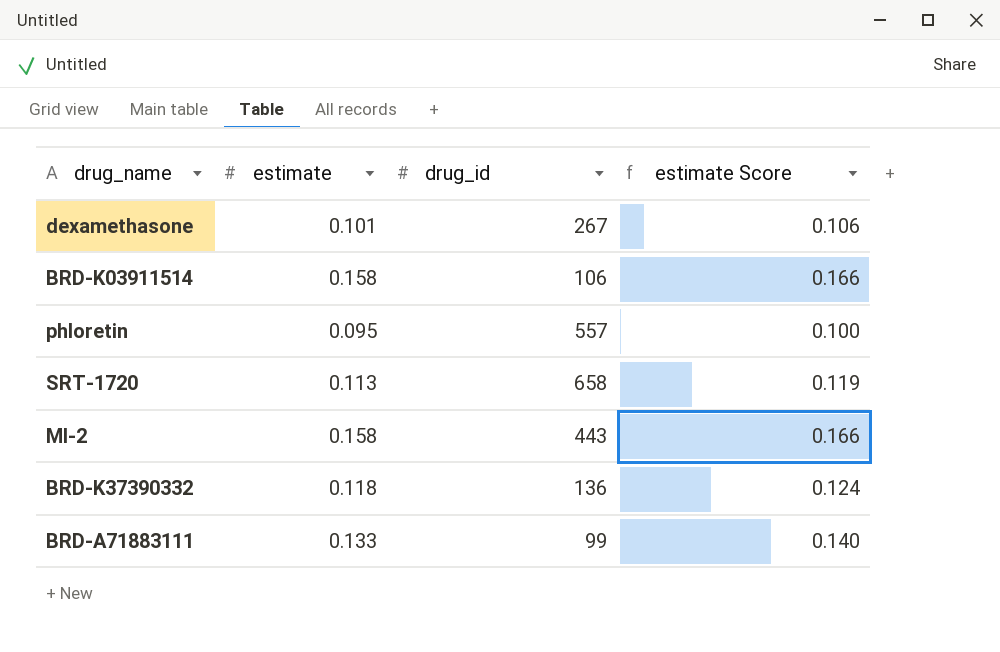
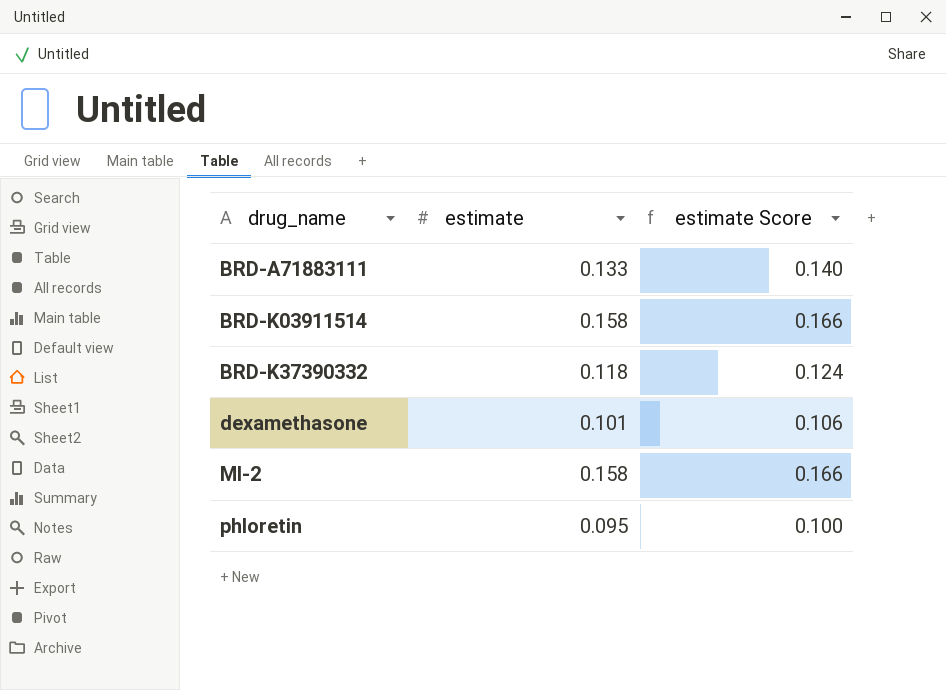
row order: none -> drug_name ascending
column drug_id | position: 3 -> none
row SRT-1720: 0.113 | 658 | 0.119 -> none

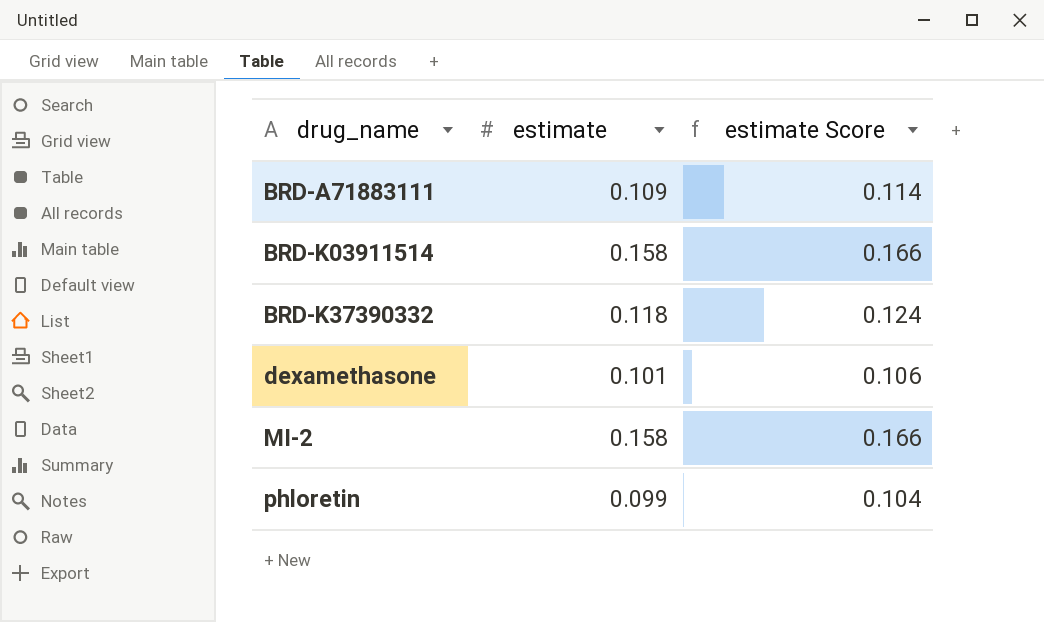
BRD-A71883111 | estimate: 0.133 -> 0.109
BRD-A71883111 | estimate Score: 0.140 -> 0.114
phloretin | estimate: 0.095 -> 0.099
phloretin | estimate Score: 0.100 -> 0.104

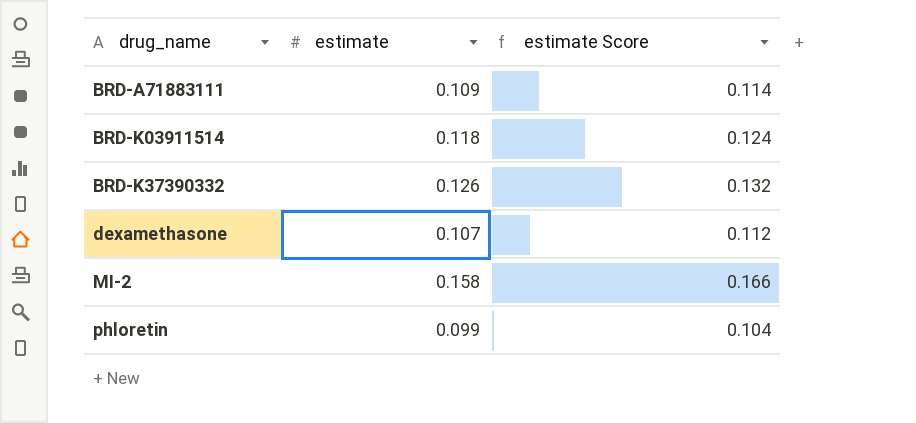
BRD-K03911514 | estimate: 0.158 -> 0.118
BRD-K03911514 | estimate Score: 0.166 -> 0.124
BRD-K37390332 | estimate: 0.118 -> 0.126
BRD-K37390332 | estimate Score: 0.124 -> 0.132
dexamethasone | estimate: 0.101 -> 0.107
dexamethasone | estimate Score: 0.106 -> 0.112

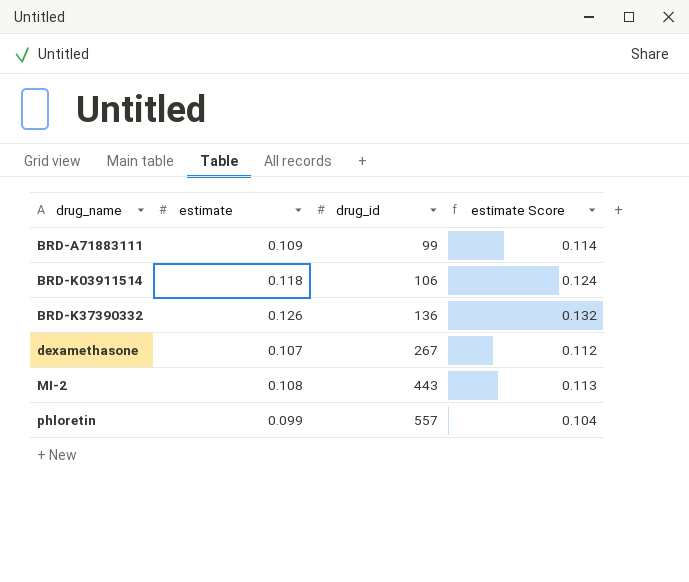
column drug_id | position: none -> 3
MI-2 | estimate: 0.158 -> 0.108
MI-2 | estimate Score: 0.166 -> 0.113

